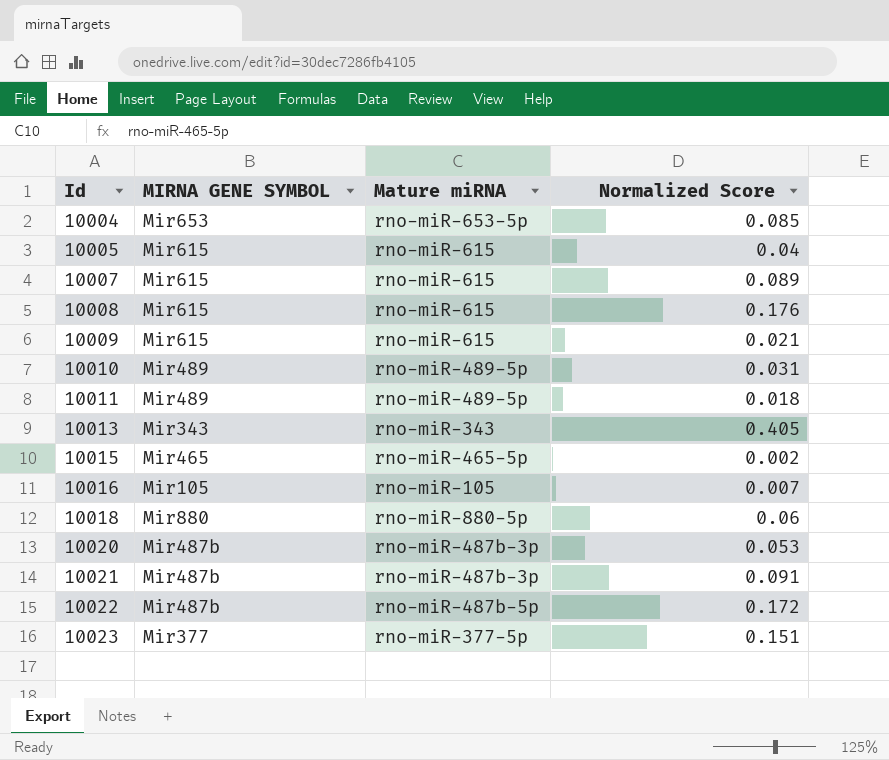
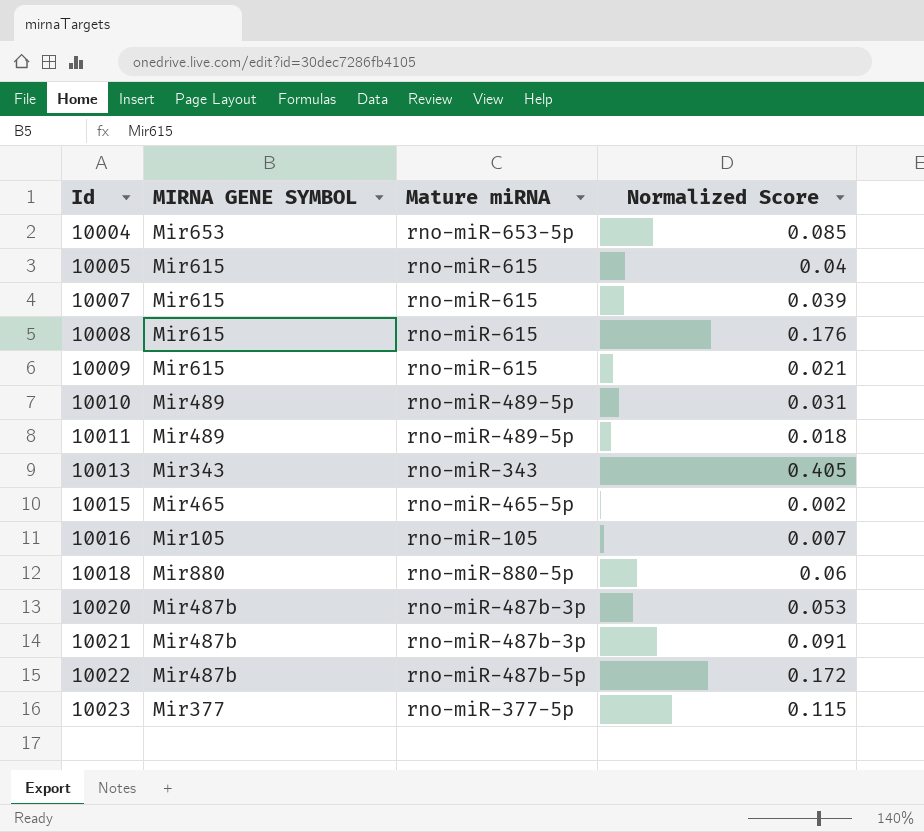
10007 | Normalized Score: 0.089 -> 0.039
10023 | Normalized Score: 0.151 -> 0.115

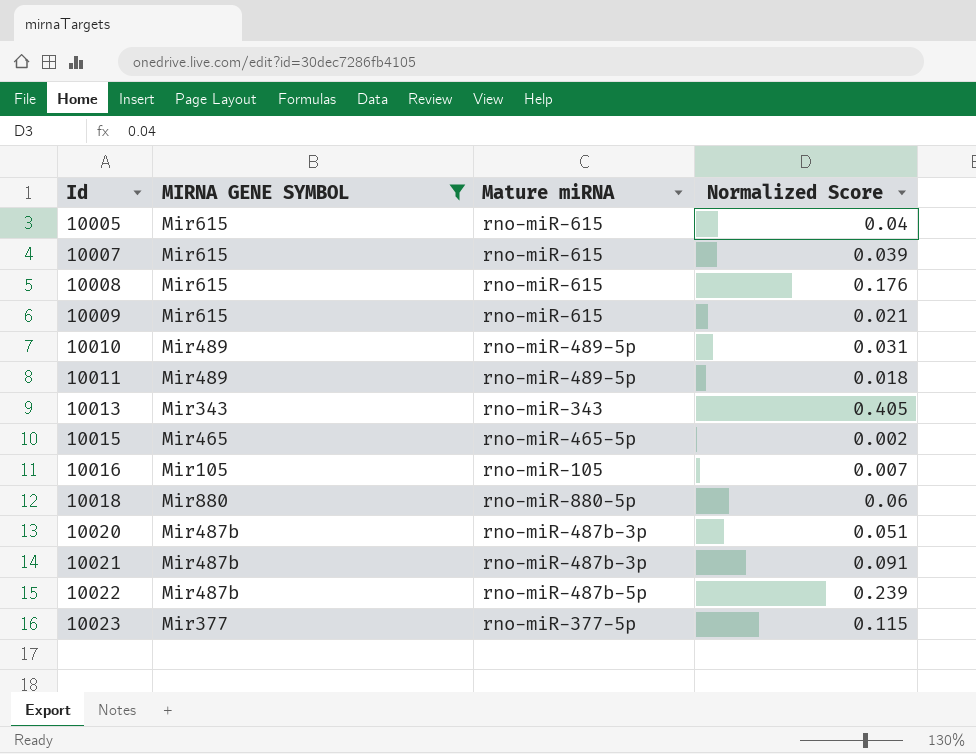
filter: none -> MIRNA GENE SYMBOL != Mir653
10020 | Normalized Score: 0.053 -> 0.051
10022 | Normalized Score: 0.172 -> 0.239

